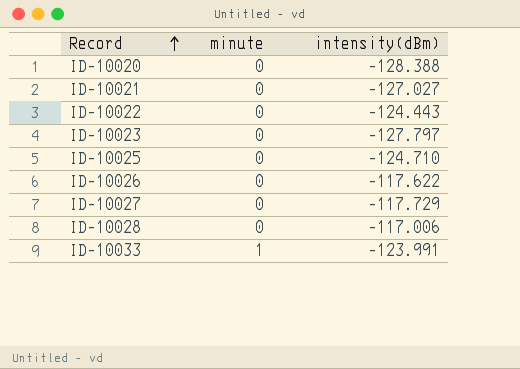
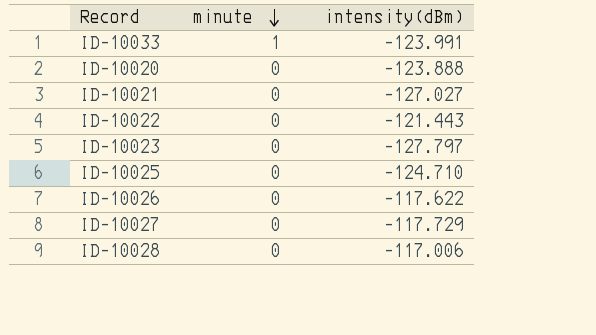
row order: Record ascending -> minute descending
ID-10020 | intensity(dBm): -128.388 -> -123.888
ID-10022 | intensity(dBm): -124.443 -> -121.443

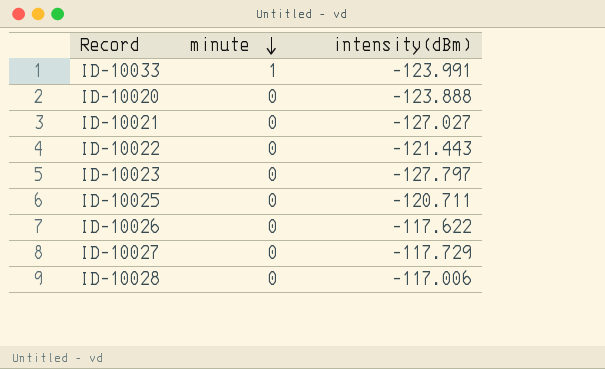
ID-10025 | intensity(dBm): -124.710 -> -120.711

